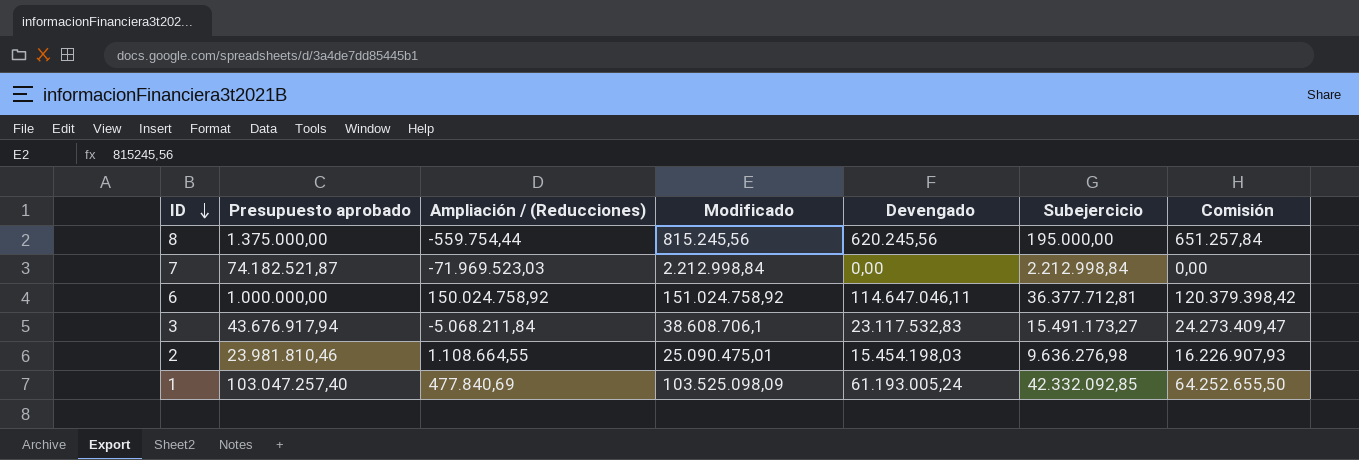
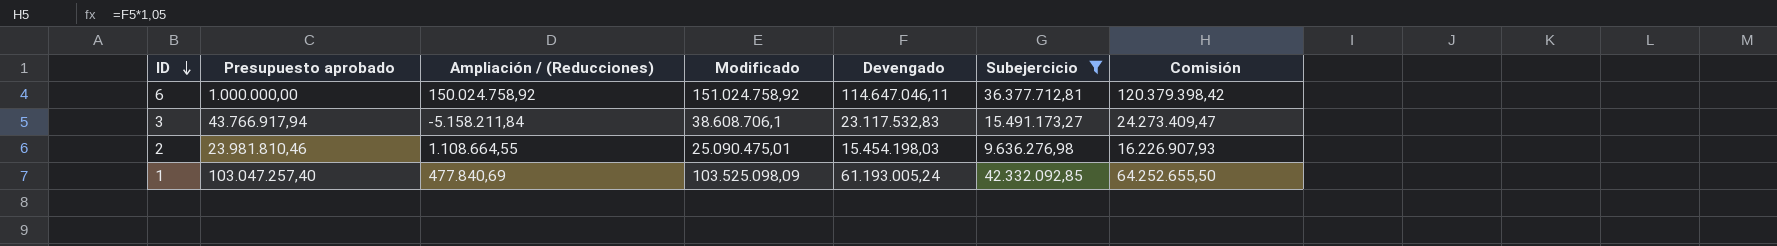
filter: none -> Subejercicio >= 9.636.276,98
3 | Presupuesto aprobado: 43.676.917,94 -> 43.766.917,94
3 | Ampliación / (Reducciones): -5.068.211,84 -> -5.158.211,84

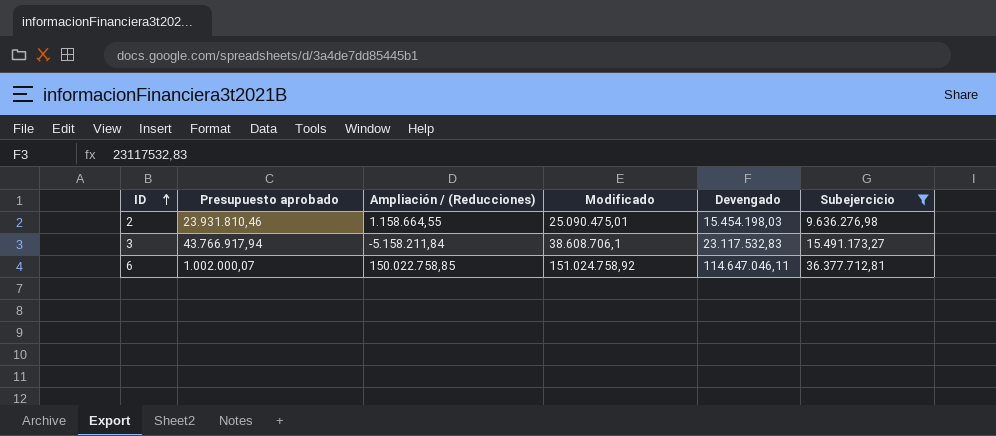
row order: ID descending -> ID ascending
column Comisión | formula: [Devengado] * 1,05 -> none
row 1: 103.047.257,40 | 477.840,69 | 103.525.098,09 | 61.193.005,24 | 42.332.092,85 | 64.252.655,50 -> none
2 | Presupuesto aprobado: 23.981.810,46 -> 23.931.810,46
2 | Ampliación / (Reducciones): 1.108.664,55 -> 1.158.664,55
6 | Presupuesto aprobado: 1.000.000,00 -> 1.002.000,07
6 | Ampliación / (Reducciones): 150.024.758,92 -> 150.022.758,85

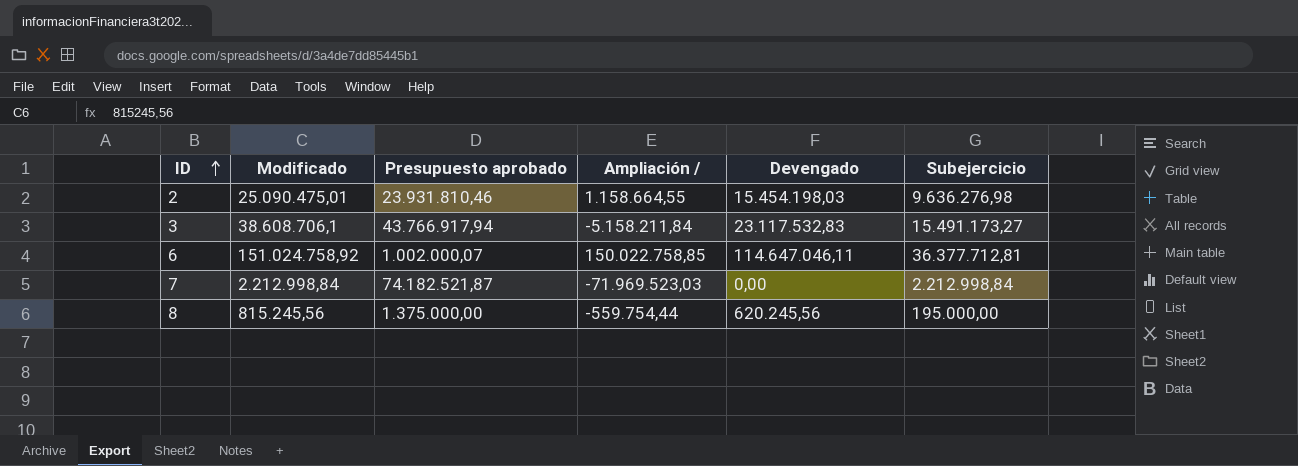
filter: Subejercicio >= 9.636.276,98 -> none
column Modificado | position: 4 -> 2
column name: Ampliación / (Reducciones) -> Ampliación /

